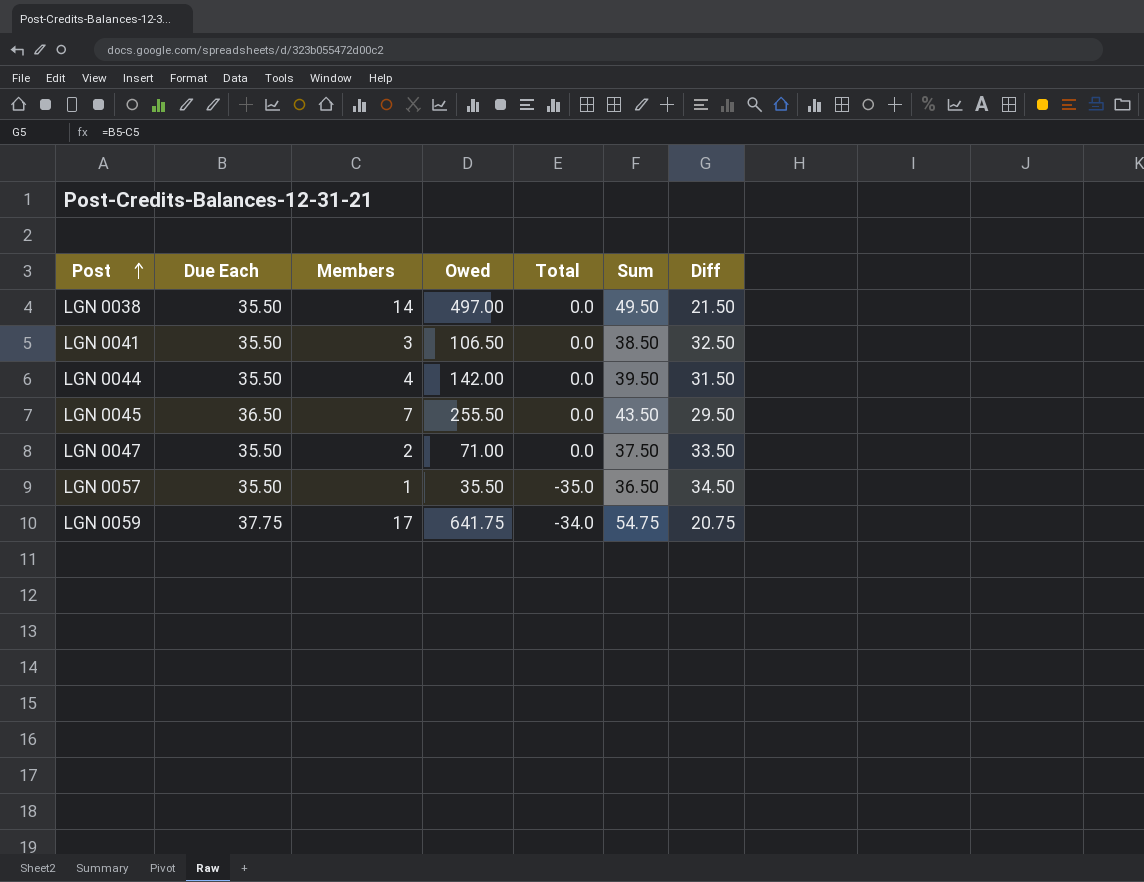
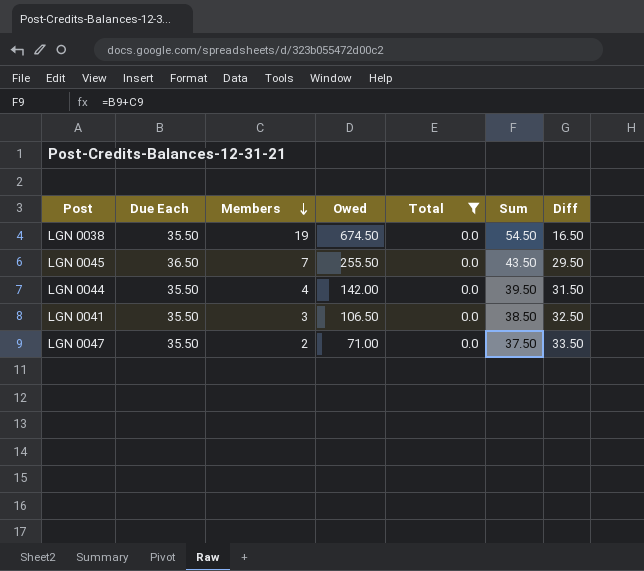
filter: none -> Total = 0.0
row order: Post ascending -> Members descending
LGN 0038 | Members: 14 -> 19
LGN 0038 | Owed: 497.00 -> 674.50
LGN 0038 | Sum: 49.50 -> 54.50
LGN 0038 | Diff: 21.50 -> 16.50

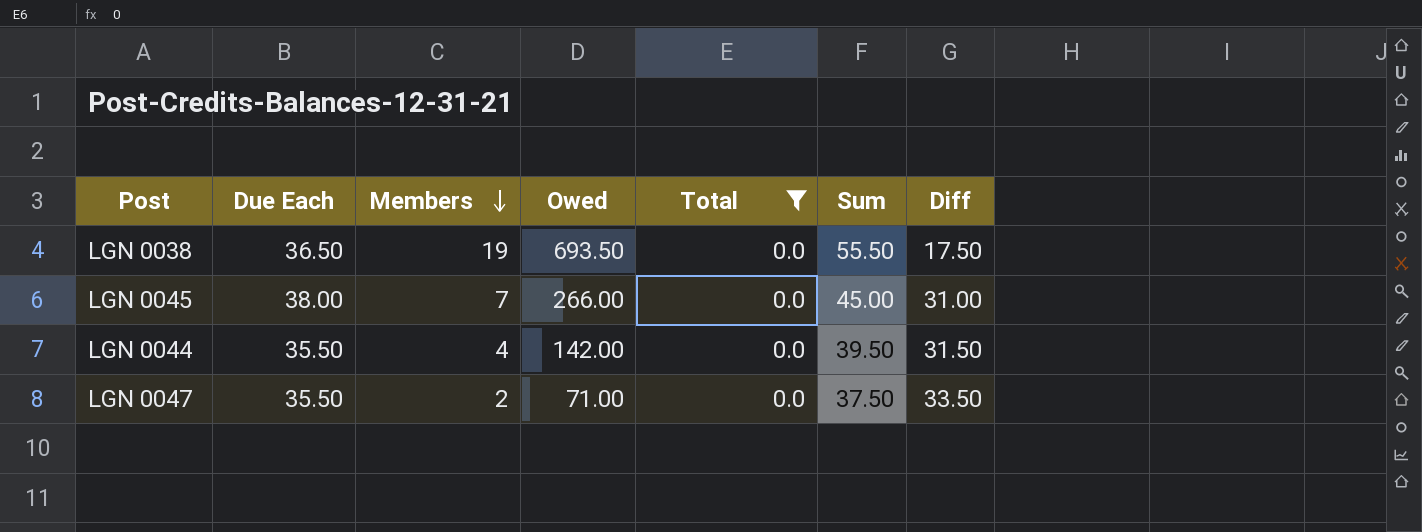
row LGN 0041: 35.50 | 3 | 106.50 | 0.0 | 38.50 | 32.50 -> none
LGN 0038 | Due Each: 35.50 -> 36.50
LGN 0038 | Owed: 674.50 -> 693.50
LGN 0038 | Sum: 54.50 -> 55.50
LGN 0038 | Diff: 16.50 -> 17.50
LGN 0045 | Due Each: 36.50 -> 38.00
LGN 0045 | Owed: 255.50 -> 266.00
LGN 0045 | Sum: 43.50 -> 45.00
LGN 0045 | Diff: 29.50 -> 31.00

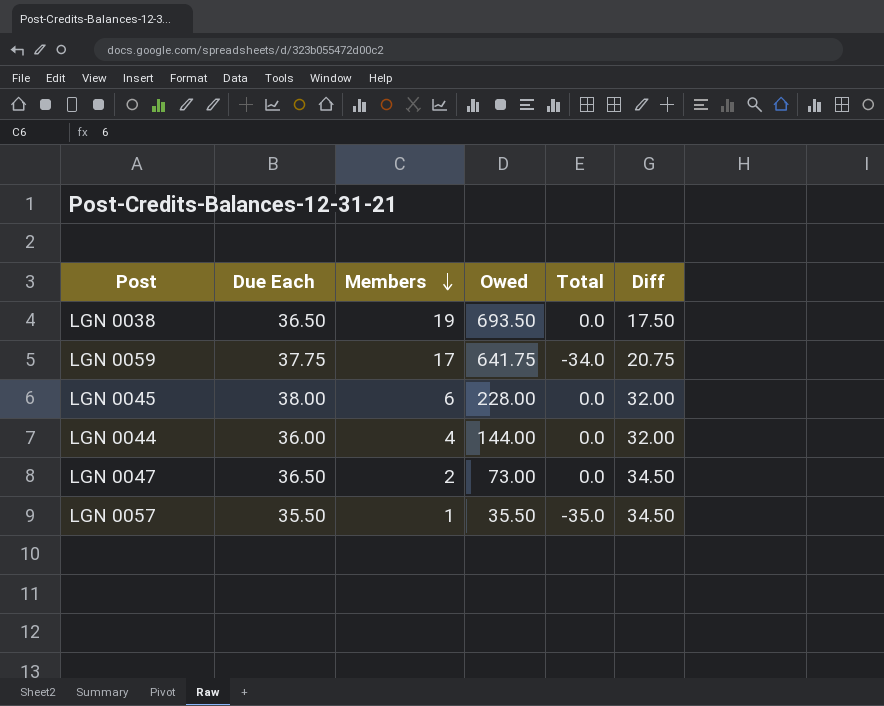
filter: Total = 0.0 -> none
column Sum | formula: [Due Each] + [Members] -> none
LGN 0045 | Members: 7 -> 6
LGN 0045 | Owed: 266.00 -> 228.00
LGN 0045 | Diff: 31.00 -> 32.00
LGN 0044 | Due Each: 35.50 -> 36.00
LGN 0044 | Owed: 142.00 -> 144.00
LGN 0044 | Diff: 31.50 -> 32.00
LGN 0047 | Due Each: 35.50 -> 36.50
LGN 0047 | Owed: 71.00 -> 73.00
LGN 0047 | Diff: 33.50 -> 34.50

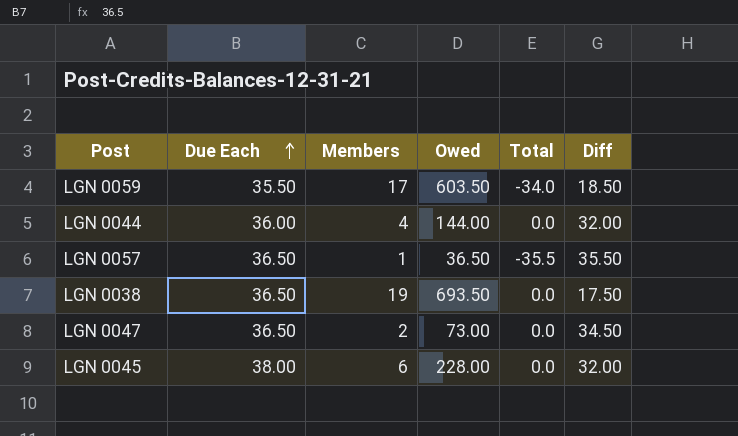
row order: Members descending -> Due Each ascending
LGN 0059 | Due Each: 37.75 -> 35.50
LGN 0059 | Owed: 641.75 -> 603.50
LGN 0059 | Diff: 20.75 -> 18.50
LGN 0057 | Due Each: 35.50 -> 36.50
LGN 0057 | Owed: 35.50 -> 36.50
LGN 0057 | Total: -35.0 -> -35.5
LGN 0057 | Diff: 34.50 -> 35.50

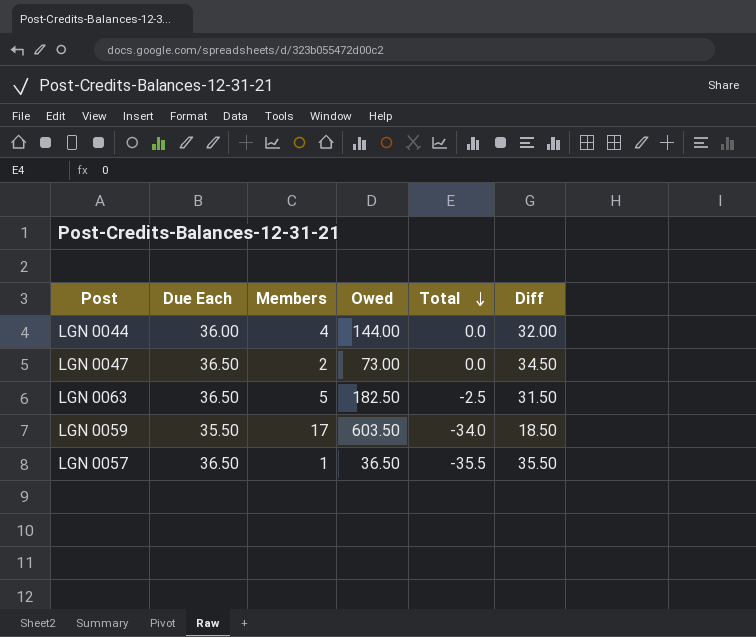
row order: Due Each ascending -> Total descending
row LGN 0038: 36.50 | 19 | 693.50 | 0.0 | 17.50 -> none
row LGN 0045: 38.00 | 6 | 228.00 | 0.0 | 32.00 -> none
row LGN 0063: none -> 36.50 | 5 | 182.50 | -2.5 | 31.50

